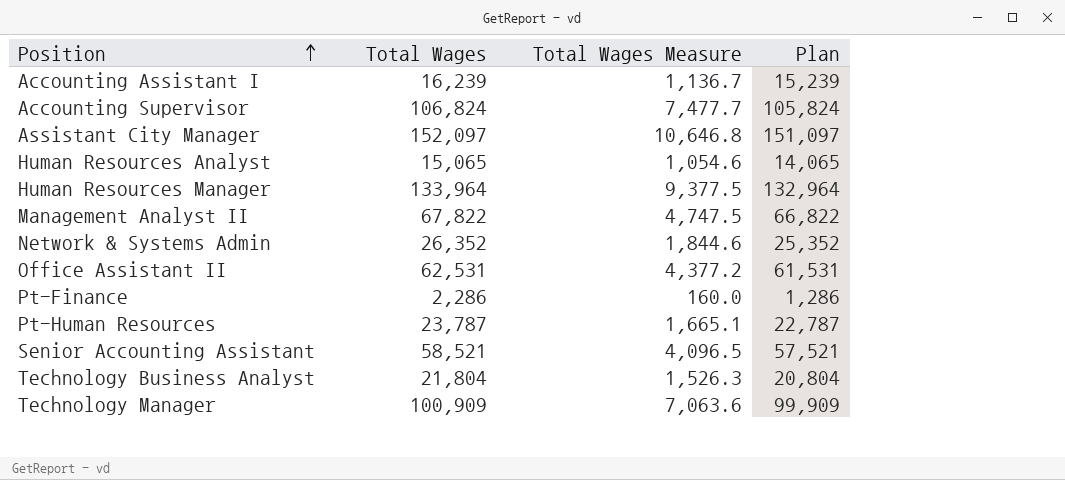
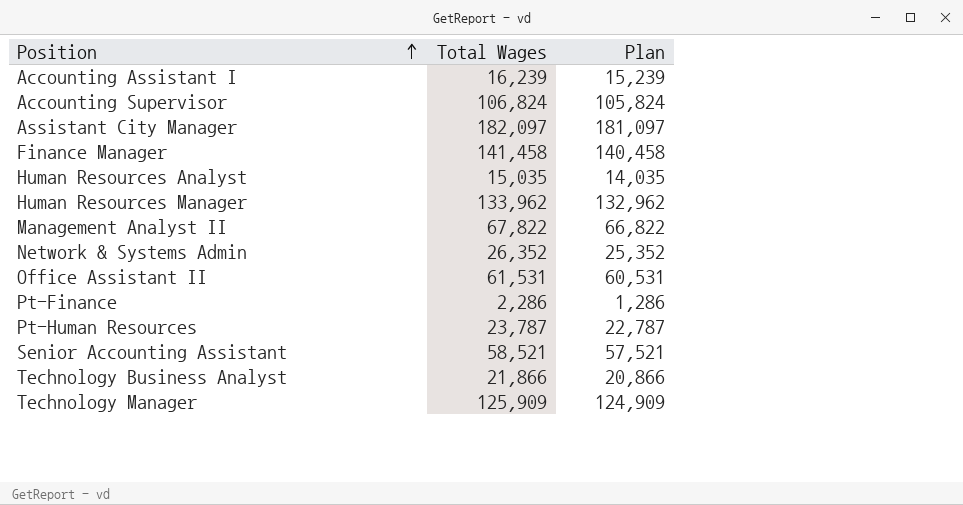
column Total Wages Measure | formula: [Total Wages] * 0.07 -> none
Assistant City Manager | Total Wages: 152,097 -> 182,097
Assistant City Manager | Plan: 151,097 -> 181,097
row Finance Manager: none -> 141,458 | 140,458
Human Resources Analyst | Total Wages: 15,065 -> 15,035
Human Resources Analyst | Plan: 14,065 -> 14,035
Human Resources Manager | Total Wages: 133,964 -> 133,962
Human Resources Manager | Plan: 132,964 -> 132,962
Office Assistant II | Total Wages: 62,531 -> 61,531
Office Assistant II | Plan: 61,531 -> 60,531
Technology Business Analyst | Total Wages: 21,804 -> 21,866
Technology Business Analyst | Plan: 20,804 -> 20,866
Technology Manager | Total Wages: 100,909 -> 125,909
Technology Manager | Plan: 99,909 -> 124,909

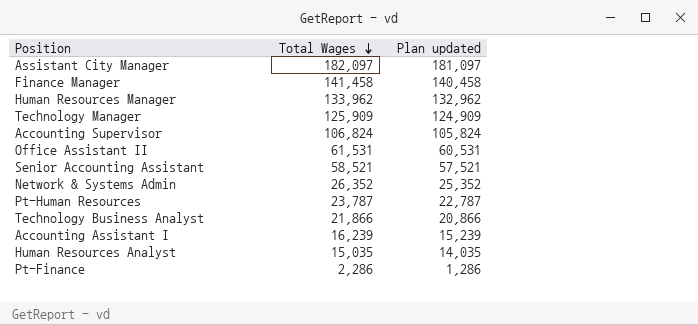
row order: Position ascending -> Total Wages descending
column name: Plan -> Plan updated
row Management Analyst II: 67,822 | 66,822 -> none

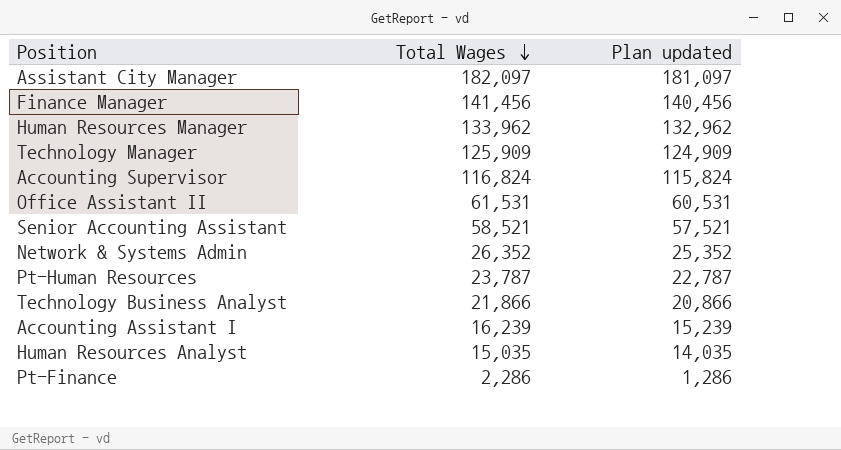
Finance Manager | Total Wages: 141,458 -> 141,456
Finance Manager | Plan updated: 140,458 -> 140,456
Accounting Supervisor | Total Wages: 106,824 -> 116,824
Accounting Supervisor | Plan updated: 105,824 -> 115,824

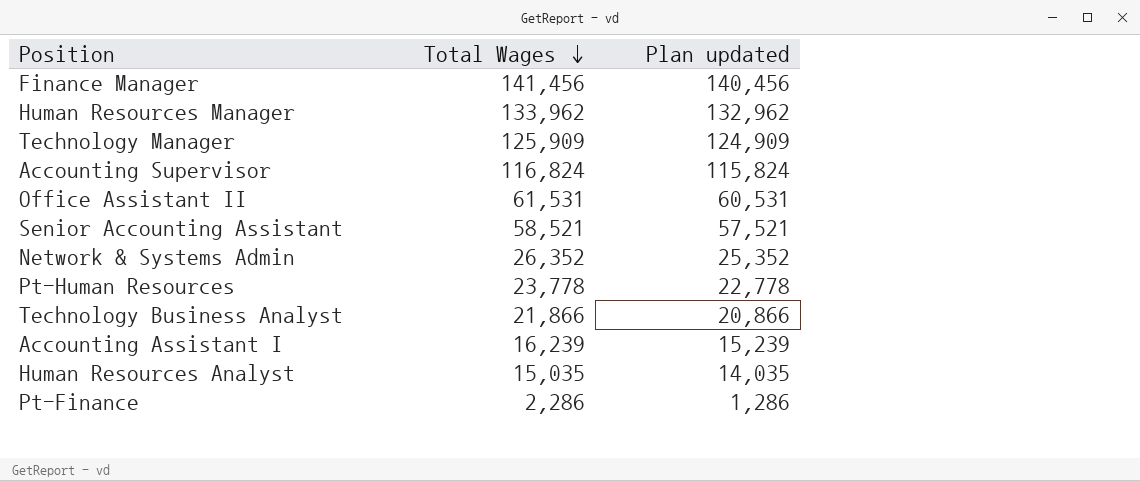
row Assistant City Manager: 182,097 | 181,097 -> none
Pt-Human Resources | Total Wages: 23,787 -> 23,778
Pt-Human Resources | Plan updated: 22,787 -> 22,778

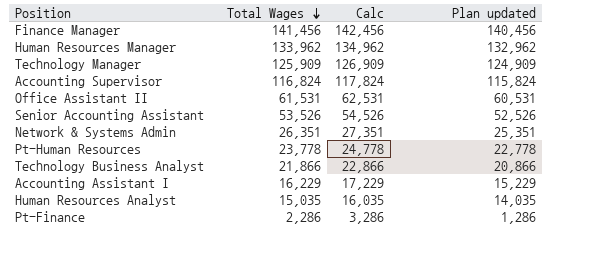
column Calc | formula: none -> [Total Wages] + 1000
Senior Accounting Assistant | Total Wages: 58,521 -> 53,526
Senior Accounting Assistant | Plan updated: 57,521 -> 52,526
Network & Systems Admin | Total Wages: 26,352 -> 26,351
Network & Systems Admin | Plan updated: 25,352 -> 25,351
Accounting Assistant I | Total Wages: 16,239 -> 16,229
Accounting Assistant I | Plan updated: 15,239 -> 15,229

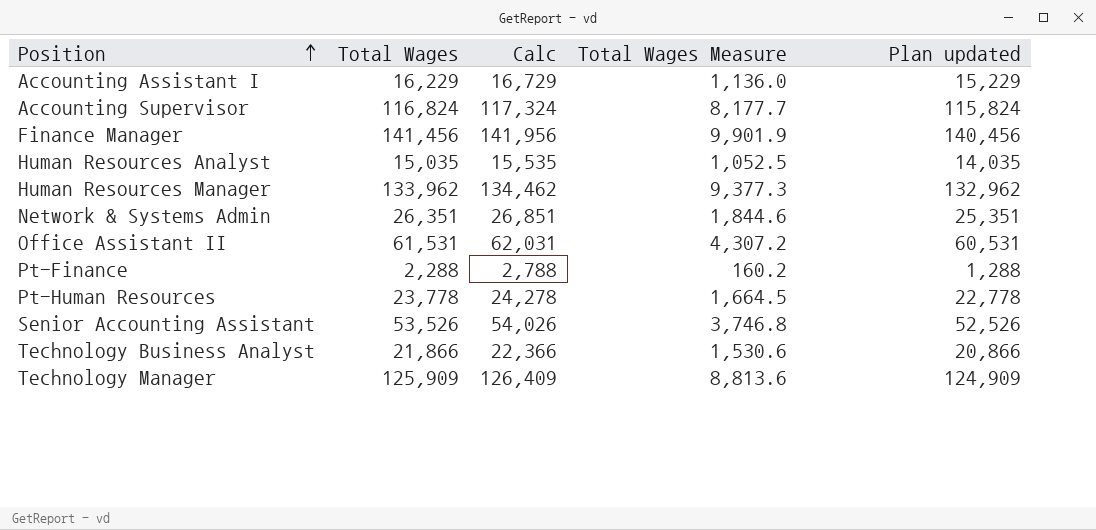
row order: Total Wages descending -> Position ascending
column Calc | formula: [Total Wages] + 1000 -> [Total Wages] + 500
column Total Wages Measure | formula: none -> [Total Wages] * 0.07
Pt-Finance | Total Wages: 2,286 -> 2,288
Pt-Finance | Plan updated: 1,286 -> 1,288

